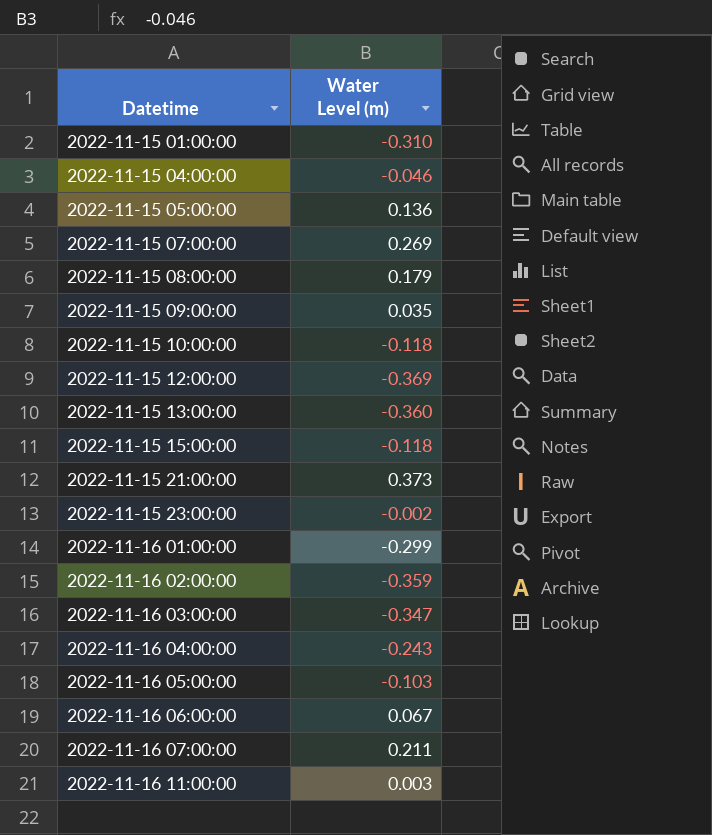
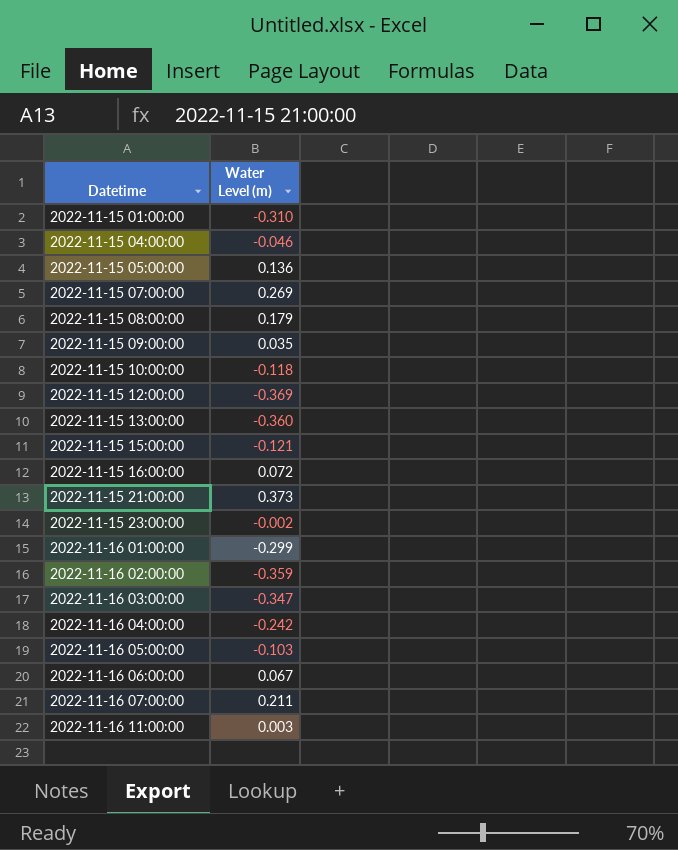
2022-11-15 15:00:00 | Water Level (m): -0.118 -> -0.121
row 2022-11-15 16:00:00: none -> 0.072
2022-11-16 04:00:00 | Water Level (m): -0.243 -> -0.242

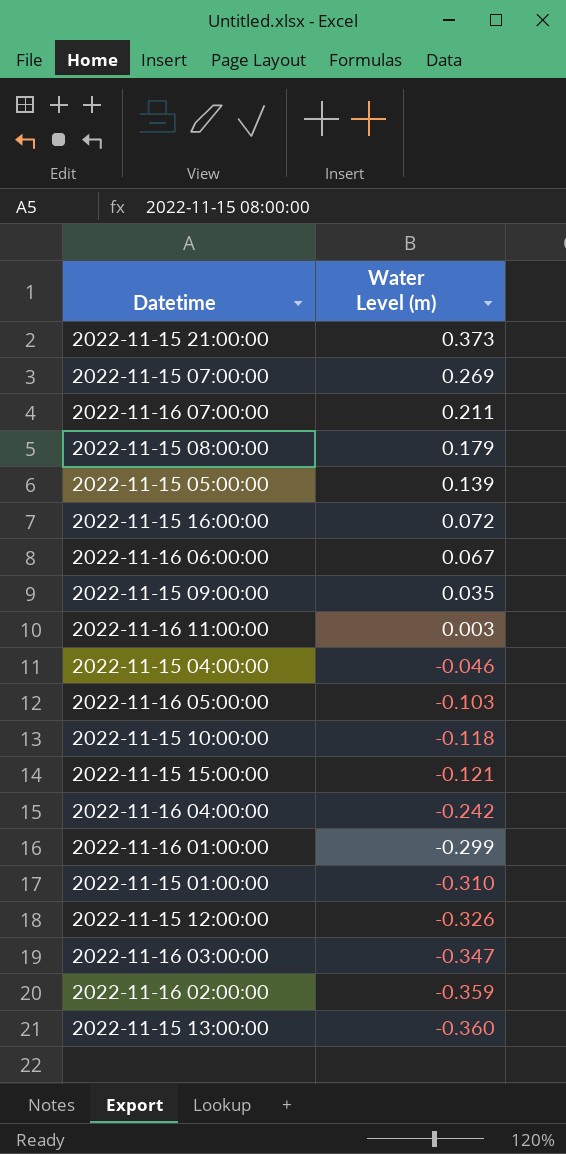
row order: Datetime ascending -> Water Level (m) descending
row 2022-11-15 23:00:00: -0.002 -> none
2022-11-15 05:00:00 | Water Level (m): 0.136 -> 0.139
2022-11-15 12:00:00 | Water Level (m): -0.369 -> -0.326

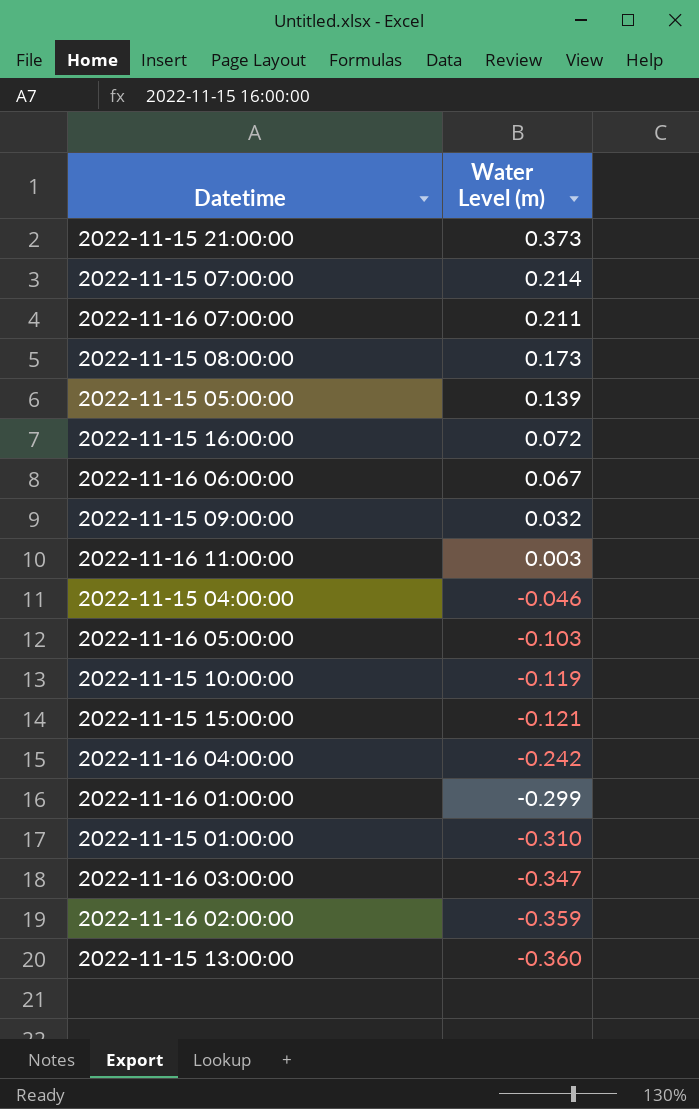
row 2022-11-15 12:00:00: -0.326 -> none
2022-11-15 07:00:00 | Water Level (m): 0.269 -> 0.214
2022-11-15 08:00:00 | Water Level (m): 0.179 -> 0.173
2022-11-15 09:00:00 | Water Level (m): 0.035 -> 0.032
2022-11-15 10:00:00 | Water Level (m): -0.118 -> -0.119

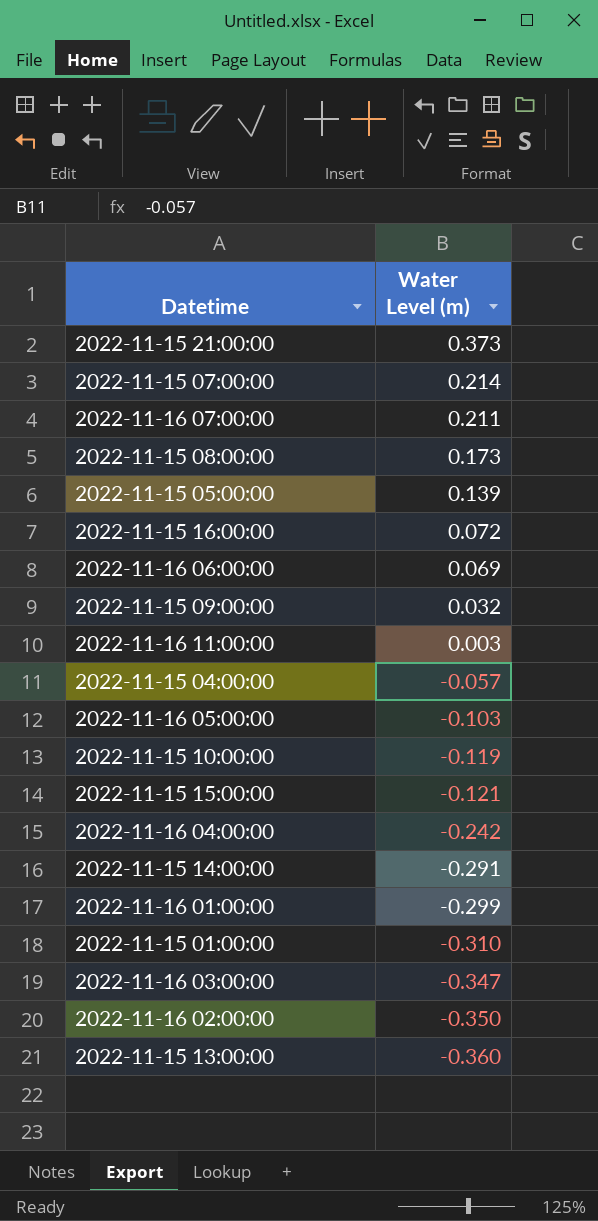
2022-11-16 06:00:00 | Water Level (m): 0.067 -> 0.069
2022-11-15 04:00:00 | Water Level (m): -0.046 -> -0.057
row 2022-11-15 14:00:00: none -> -0.291
2022-11-16 02:00:00 | Water Level (m): -0.359 -> -0.350

